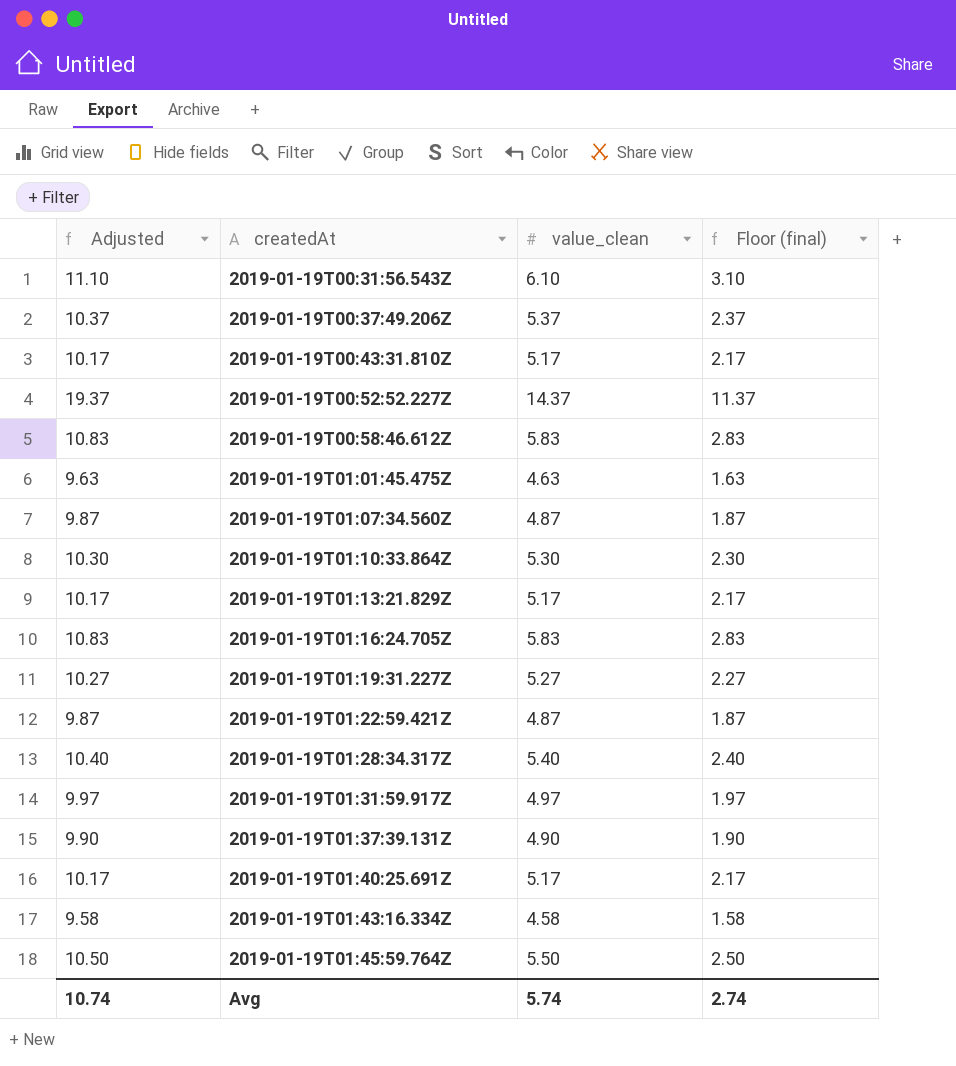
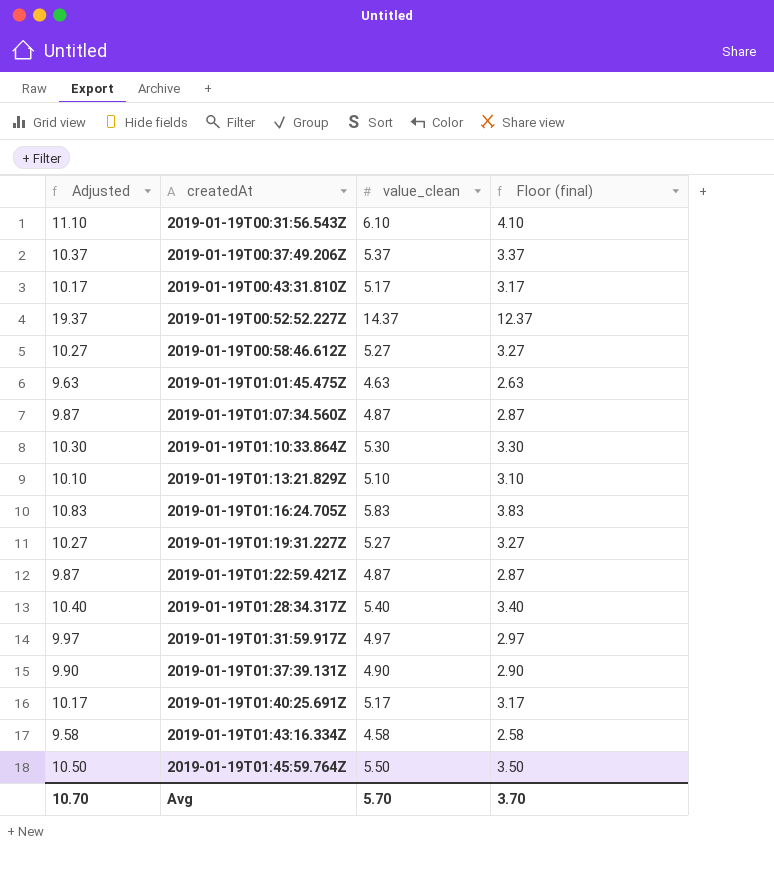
column Floor (final) | formula: [value_clean] - 3 -> [value_clean] - 2
2019-01-19T00:58:46.612Z | Adjusted: 10.83 -> 10.27
2019-01-19T00:58:46.612Z | value_clean: 5.83 -> 5.27
2019-01-19T01:13:21.829Z | Adjusted: 10.17 -> 10.10
2019-01-19T01:13:21.829Z | value_clean: 5.17 -> 5.10
Avg | Adjusted: 10.74 -> 10.70
Avg | value_clean: 5.74 -> 5.70
Avg | Floor (final): 2.74 -> 3.70

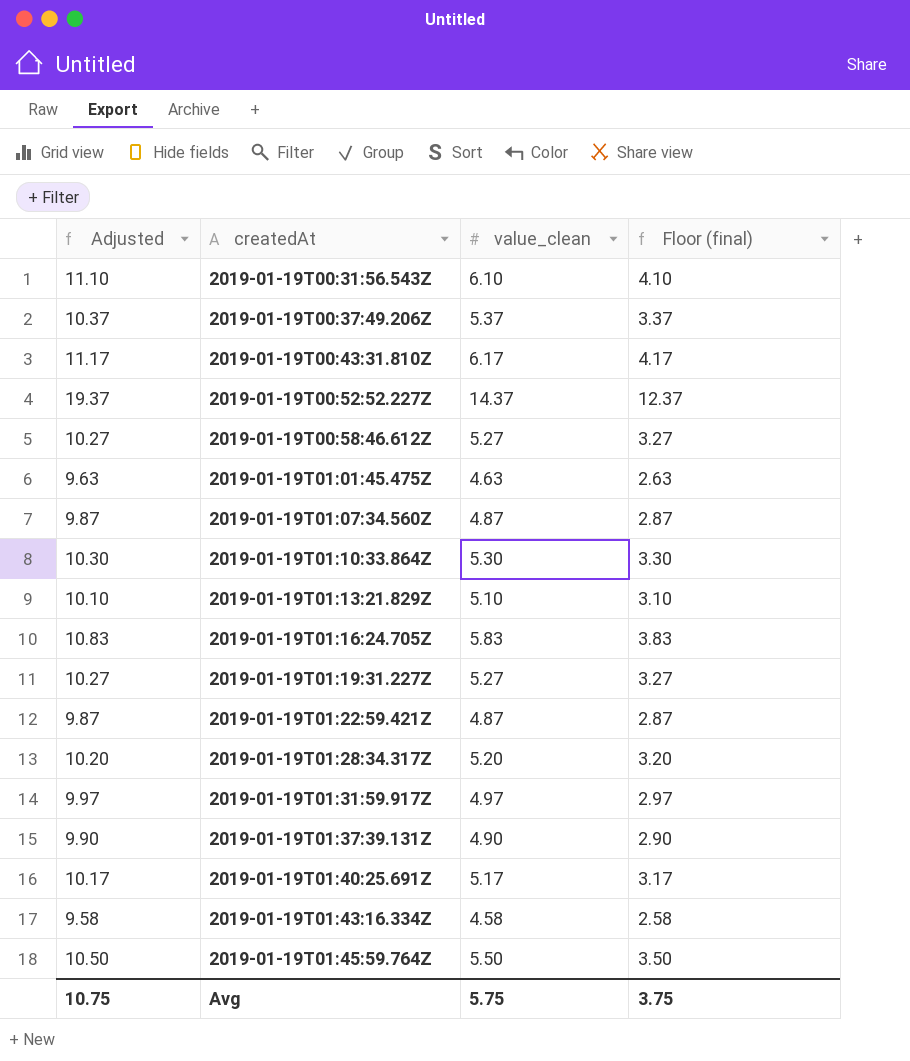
2019-01-19T00:43:31.810Z | Adjusted: 10.17 -> 11.17
2019-01-19T00:43:31.810Z | value_clean: 5.17 -> 6.17
2019-01-19T00:43:31.810Z | Floor (final): 3.17 -> 4.17
2019-01-19T01:28:34.317Z | Adjusted: 10.40 -> 10.20
2019-01-19T01:28:34.317Z | value_clean: 5.40 -> 5.20
2019-01-19T01:28:34.317Z | Floor (final): 3.40 -> 3.20
Avg | Adjusted: 10.70 -> 10.75
Avg | value_clean: 5.70 -> 5.75
Avg | Floor (final): 3.70 -> 3.75

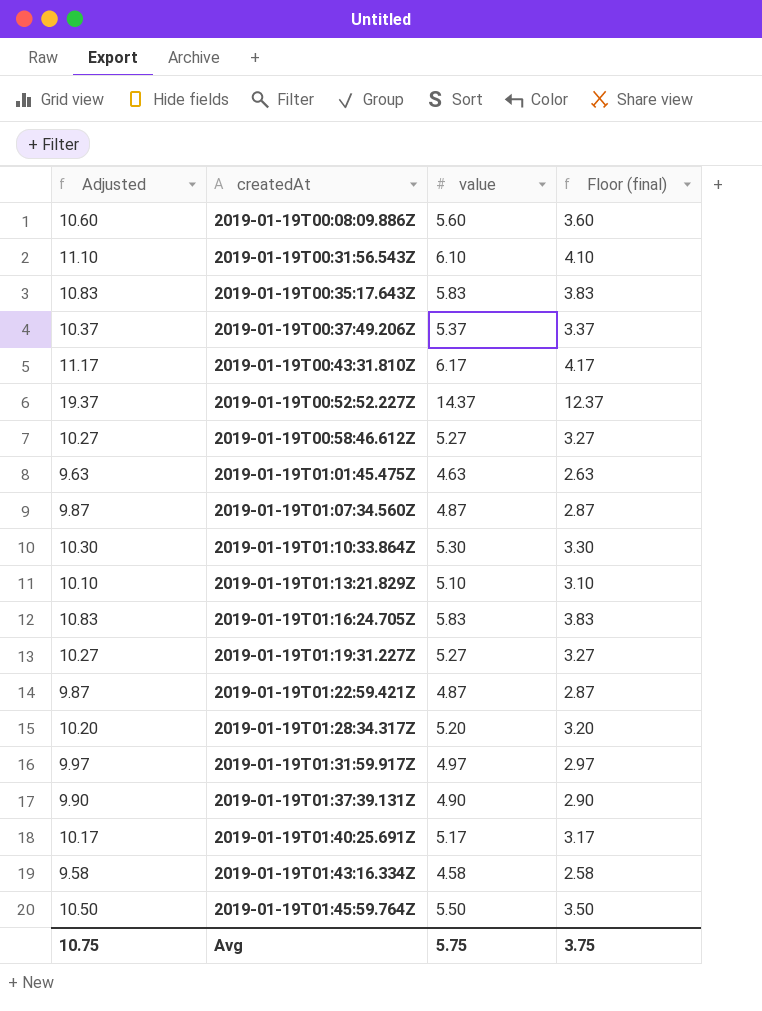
column name: value_clean -> value
row 2019-01-19T00:08:09.886Z: none -> 10.60 | 5.60 | 3.60
row 2019-01-19T00:35:17.643Z: none -> 10.83 | 5.83 | 3.83

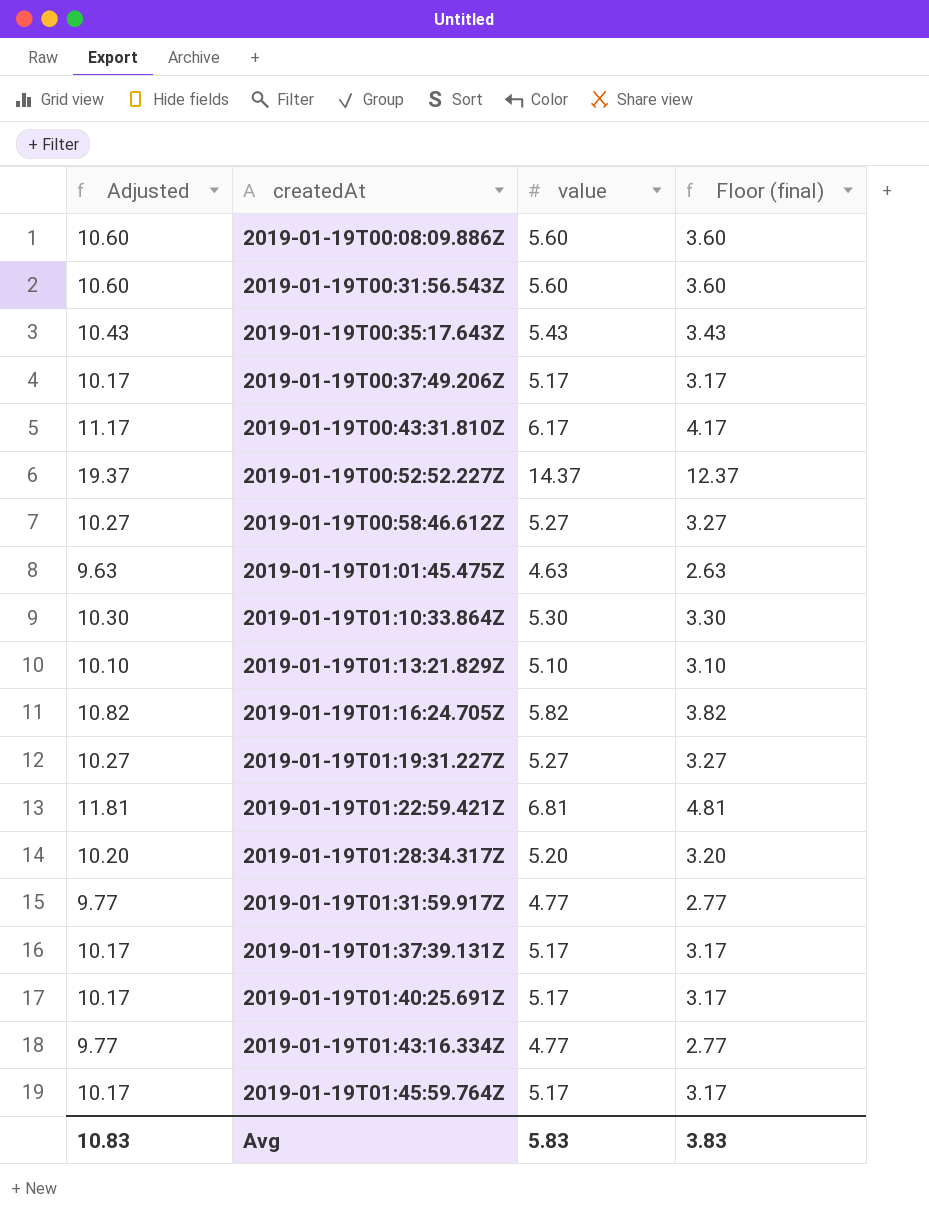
row 2019-01-19T01:07:34.560Z: 9.87 | 4.87 | 2.87 -> none
2019-01-19T00:31:56.543Z | Adjusted: 11.10 -> 10.60
2019-01-19T00:31:56.543Z | value: 6.10 -> 5.60
2019-01-19T00:31:56.543Z | Floor (final): 4.10 -> 3.60
2019-01-19T00:35:17.643Z | Adjusted: 10.83 -> 10.43
2019-01-19T00:35:17.643Z | value: 5.83 -> 5.43
2019-01-19T00:35:17.643Z | Floor (final): 3.83 -> 3.43
2019-01-19T00:37:49.206Z | Adjusted: 10.37 -> 10.17
2019-01-19T00:37:49.206Z | value: 5.37 -> 5.17
2019-01-19T00:37:49.206Z | Floor (final): 3.37 -> 3.17
2019-01-19T01:16:24.705Z | Adjusted: 10.83 -> 10.82
2019-01-19T01:16:24.705Z | value: 5.83 -> 5.82
2019-01-19T01:16:24.705Z | Floor (final): 3.83 -> 3.82
2019-01-19T01:22:59.421Z | Adjusted: 9.87 -> 11.81
2019-01-19T01:22:59.421Z | value: 4.87 -> 6.81
2019-01-19T01:22:59.421Z | Floor (final): 2.87 -> 4.81
2019-01-19T01:31:59.917Z | Adjusted: 9.97 -> 9.77
2019-01-19T01:31:59.917Z | value: 4.97 -> 4.77
2019-01-19T01:31:59.917Z | Floor (final): 2.97 -> 2.77
2019-01-19T01:37:39.131Z | Adjusted: 9.90 -> 10.17
2019-01-19T01:37:39.131Z | value: 4.90 -> 5.17
2019-01-19T01:37:39.131Z | Floor (final): 2.90 -> 3.17
2019-01-19T01:43:16.334Z | Adjusted: 9.58 -> 9.77
2019-01-19T01:43:16.334Z | value: 4.58 -> 4.77
2019-01-19T01:43:16.334Z | Floor (final): 2.58 -> 2.77
2019-01-19T01:45:59.764Z | Adjusted: 10.50 -> 10.17
2019-01-19T01:45:59.764Z | value: 5.50 -> 5.17
2019-01-19T01:45:59.764Z | Floor (final): 3.50 -> 3.17
Avg | Adjusted: 10.75 -> 10.83
Avg | value: 5.75 -> 5.83
Avg | Floor (final): 3.75 -> 3.83

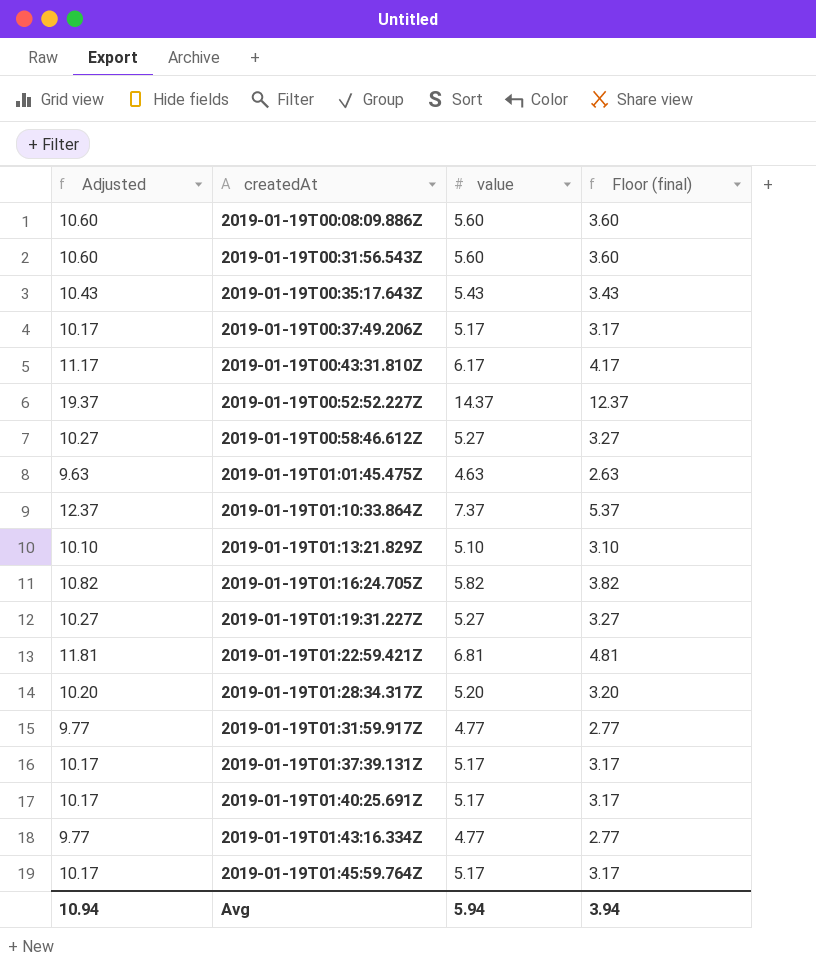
2019-01-19T01:10:33.864Z | Adjusted: 10.30 -> 12.37
2019-01-19T01:10:33.864Z | value: 5.30 -> 7.37
2019-01-19T01:10:33.864Z | Floor (final): 3.30 -> 5.37
Avg | Adjusted: 10.83 -> 10.94
Avg | value: 5.83 -> 5.94
Avg | Floor (final): 3.83 -> 3.94

